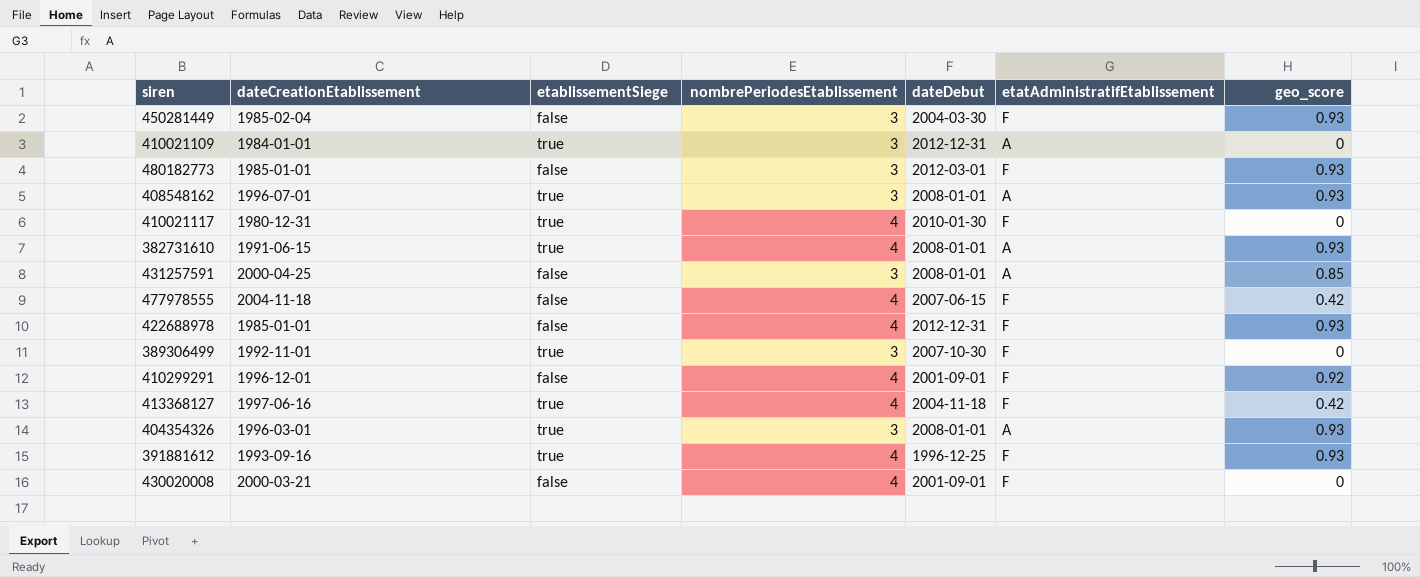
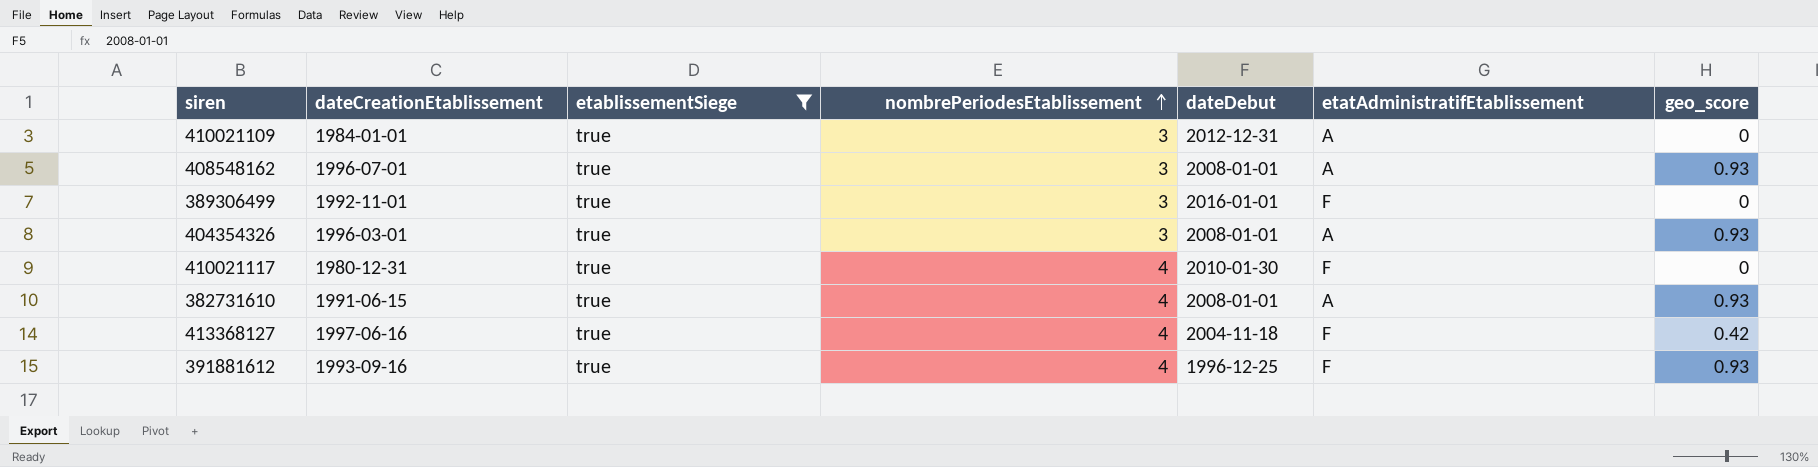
filter: none -> etablissementSiege = true
row order: none -> nombrePeriodesEtablissement ascending
389306499 | dateDebut: 2007-10-30 -> 2016-01-01

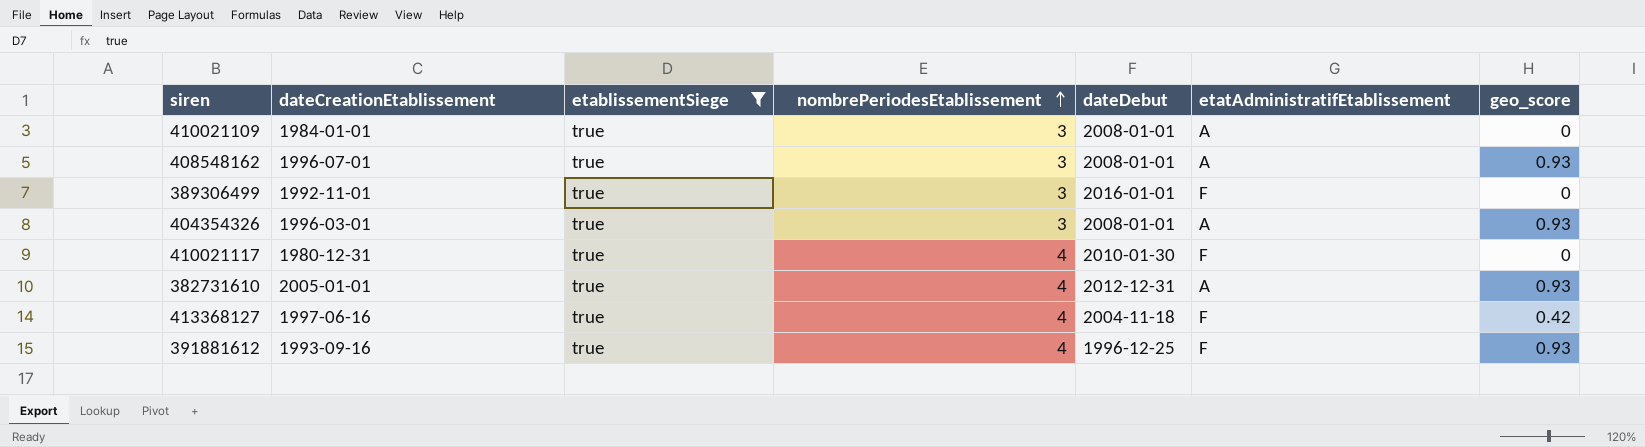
410021109 | dateDebut: 2012-12-31 -> 2008-01-01
382731610 | dateCreationEtablissement: 1991-06-15 -> 2005-01-01
382731610 | dateDebut: 2008-01-01 -> 2012-12-31

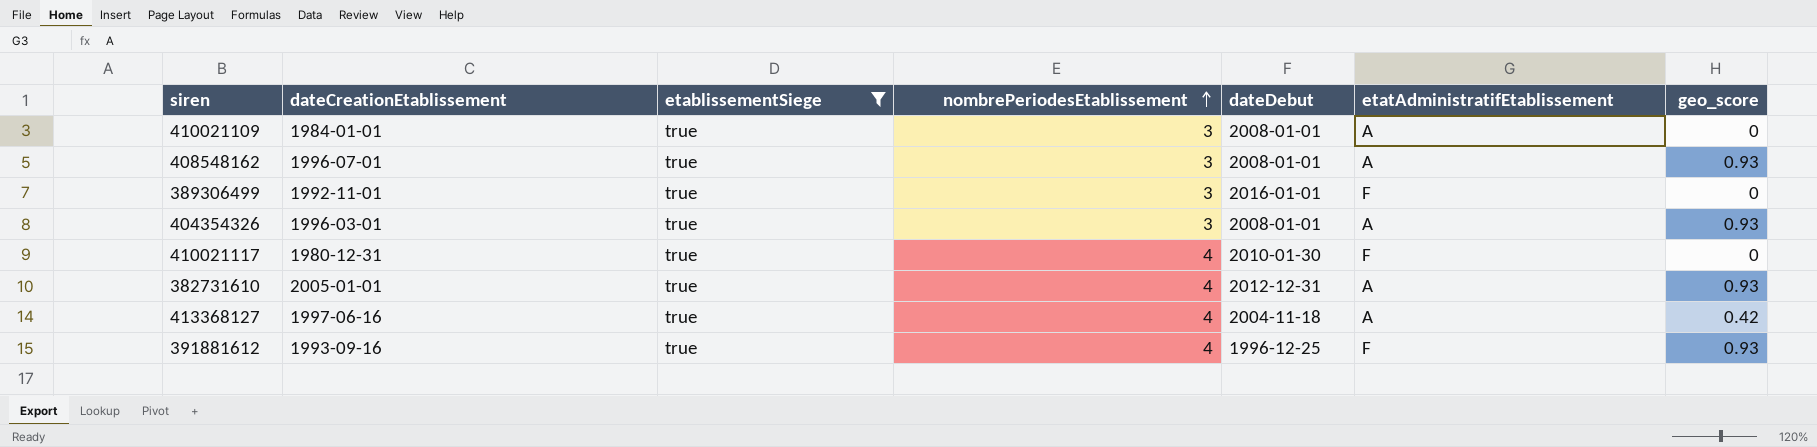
413368127 | etatAdministratifEtablissement: F -> A

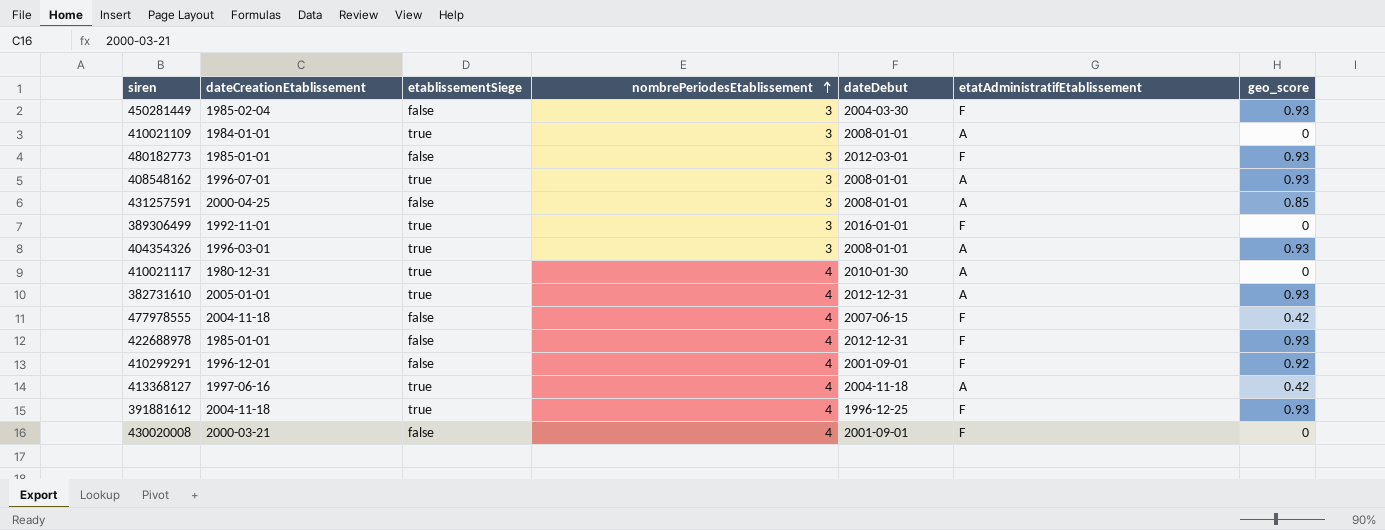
filter: etablissementSiege = true -> none
410021117 | etatAdministratifEtablissement: F -> A
391881612 | dateCreationEtablissement: 1993-09-16 -> 2004-11-18

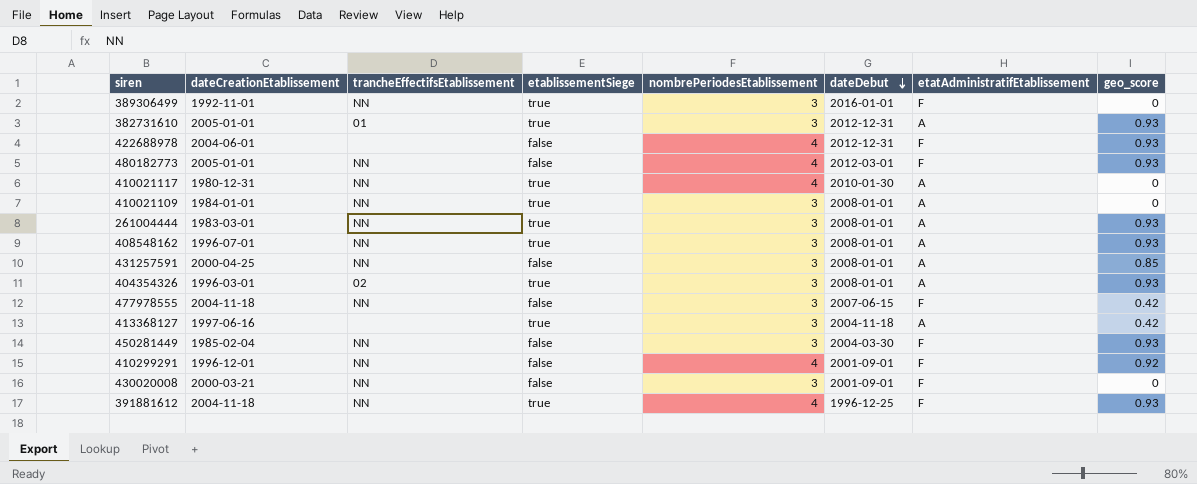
row order: nombrePeriodesEtablissement ascending -> dateDebut descending
column trancheEffectifsEtablissement | position: none -> 3
382731610 | nombrePeriodesEtablissement: 4 -> 3
422688978 | dateCreationEtablissement: 1985-01-01 -> 2004-06-01
480182773 | dateCreationEtablissement: 1985-01-01 -> 2005-01-01
480182773 | nombrePeriodesEtablissement: 3 -> 4
row 261004444: none -> 1983-03-01 | NN | true | 3 | 2008-01-01 | A | 0.93
477978555 | nombrePeriodesEtablissement: 4 -> 3
413368127 | nombrePeriodesEtablissement: 4 -> 3
430020008 | nombrePeriodesEtablissement: 4 -> 3

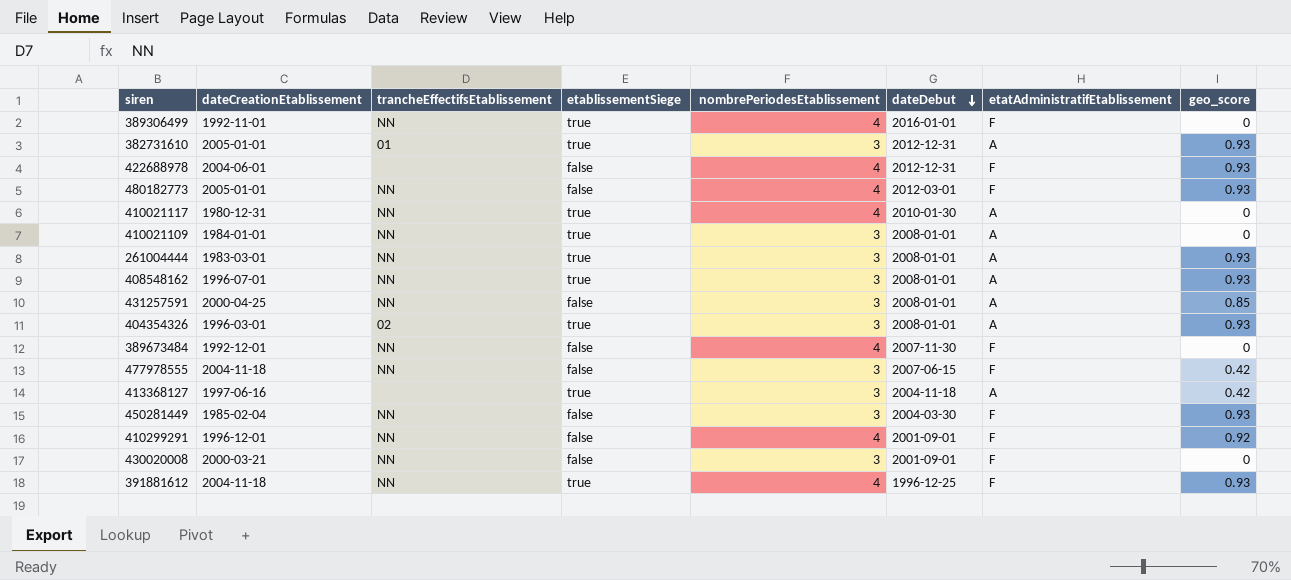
389306499 | nombrePeriodesEtablissement: 3 -> 4
row 389673484: none -> 1992-12-01 | NN | false | 4 | 2007-11-30 | F | 0

